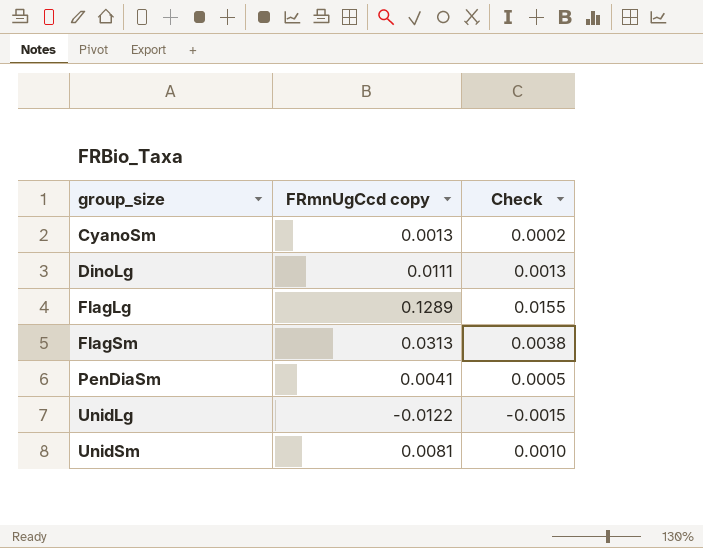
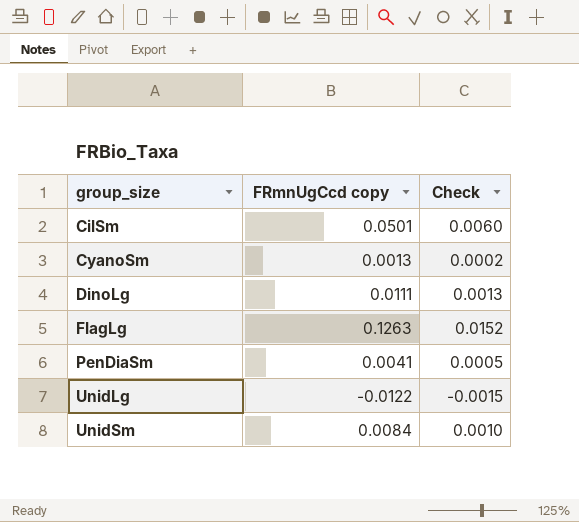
row FlagSm: 0.0313 | 0.0038 -> none
row CilSm: none -> 0.0501 | 0.0060
FlagLg | FRmnUgCcd copy: 0.1289 -> 0.1263
FlagLg | Check: 0.0155 -> 0.0152
UnidSm | FRmnUgCcd copy: 0.0081 -> 0.0084

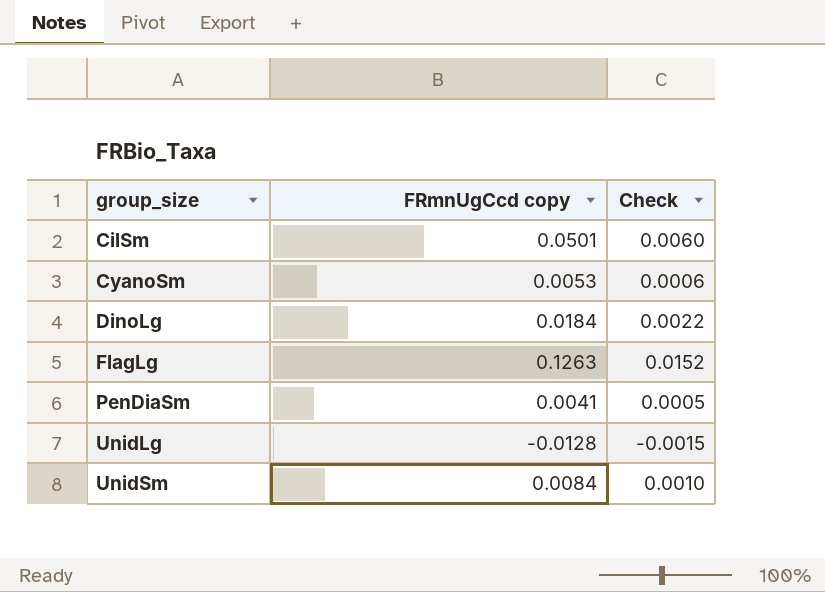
CyanoSm | FRmnUgCcd copy: 0.0013 -> 0.0053
CyanoSm | Check: 0.0002 -> 0.0006
DinoLg | FRmnUgCcd copy: 0.0111 -> 0.0184
DinoLg | Check: 0.0013 -> 0.0022
UnidLg | FRmnUgCcd copy: -0.0122 -> -0.0128

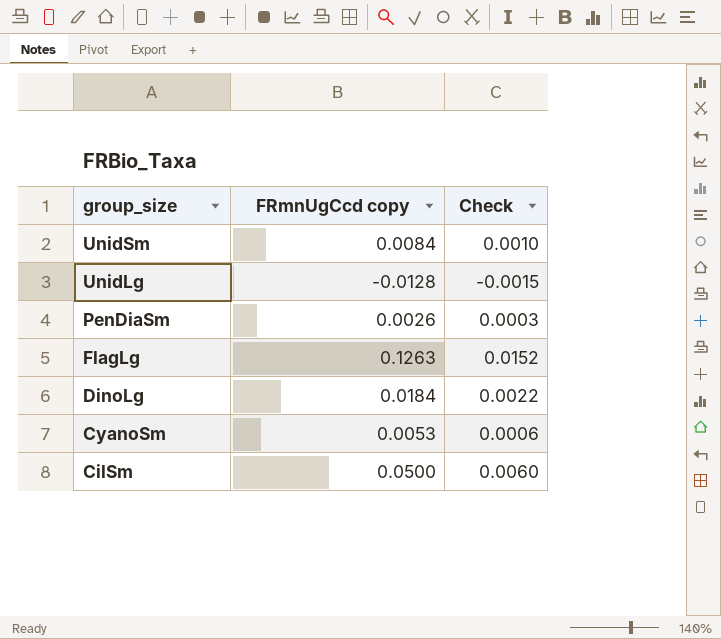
row order: group_size ascending -> group_size descending
PenDiaSm | FRmnUgCcd copy: 0.0041 -> 0.0026
PenDiaSm | Check: 0.0005 -> 0.0003
CilSm | FRmnUgCcd copy: 0.0501 -> 0.0500

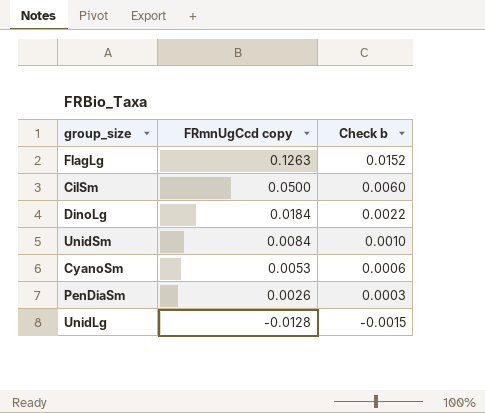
row order: group_size descending -> FRmnUgCcd copy descending
column name: Check -> Check b

